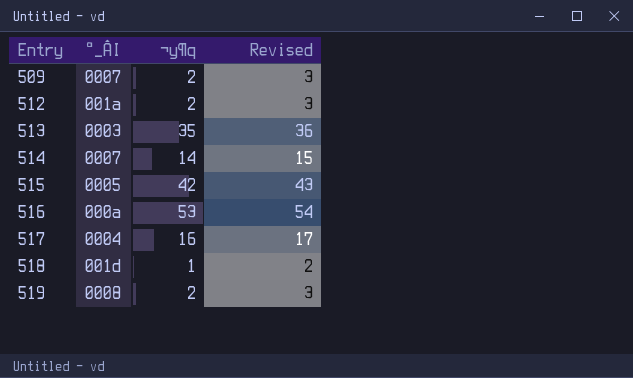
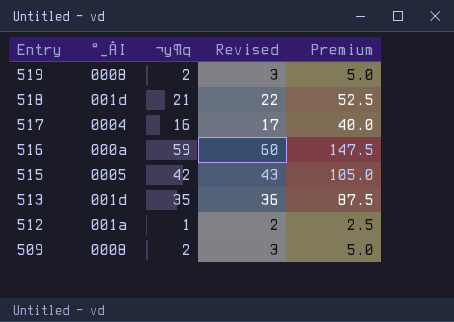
row order: Entry ascending -> Entry descending
column Premium | formula: none -> [¬y¶q] * 2.5
row 514: 0007 | 14 | 15 -> none
518 | ¬y¶q: 1 -> 21
518 | Revised: 2 -> 22
516 | ¬y¶q: 53 -> 59
516 | Revised: 54 -> 60
513 | °_ÂI: 0003 -> 001d
512 | ¬y¶q: 2 -> 1
512 | Revised: 3 -> 2
509 | °_ÂI: 0007 -> 0008

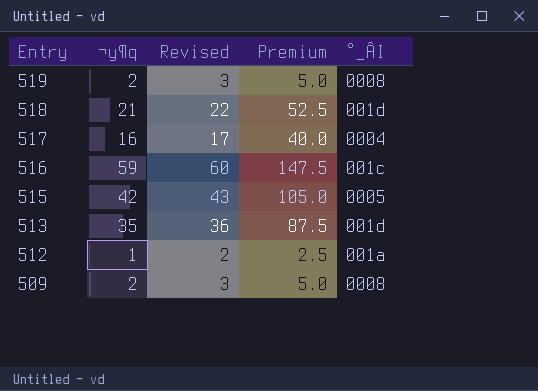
column °_ÂI | position: 2 -> 5
516 | °_ÂI: 000a -> 001c

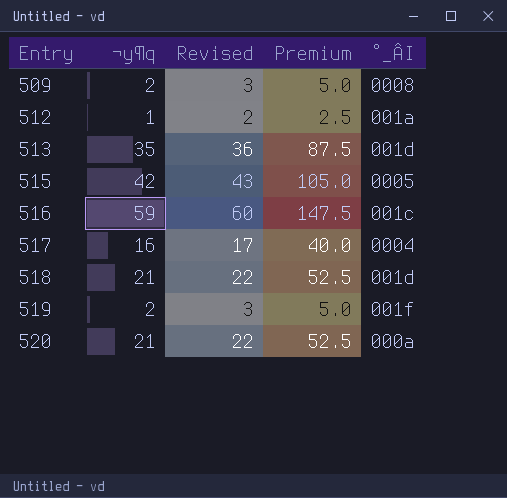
row order: Entry descending -> Entry ascending
519 | °_ÂI: 0008 -> 001f
row 520: none -> 21 | 22 | 52.5 | 000a

